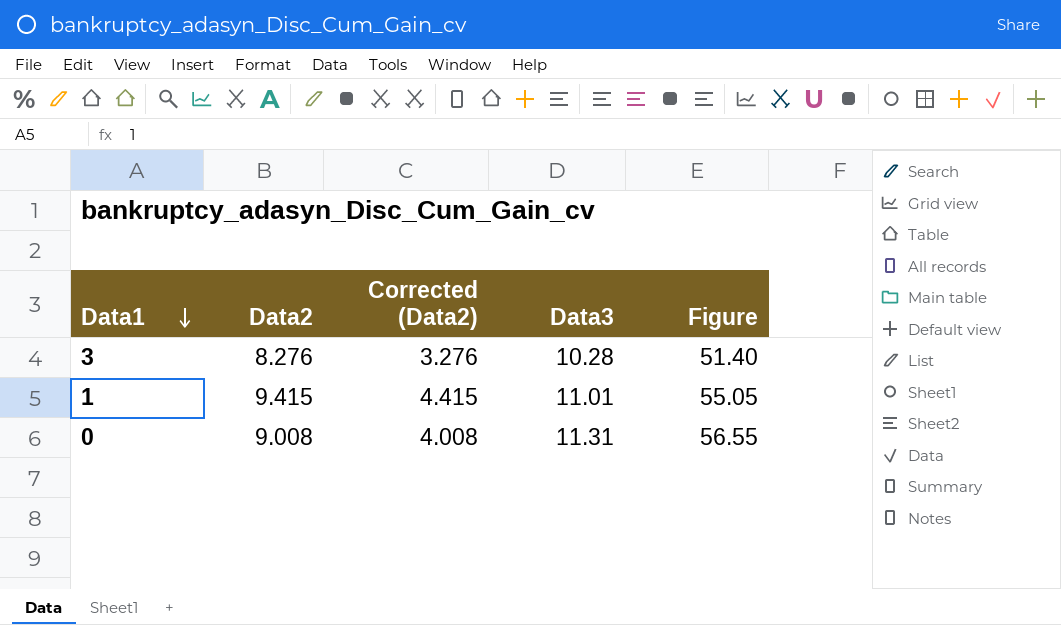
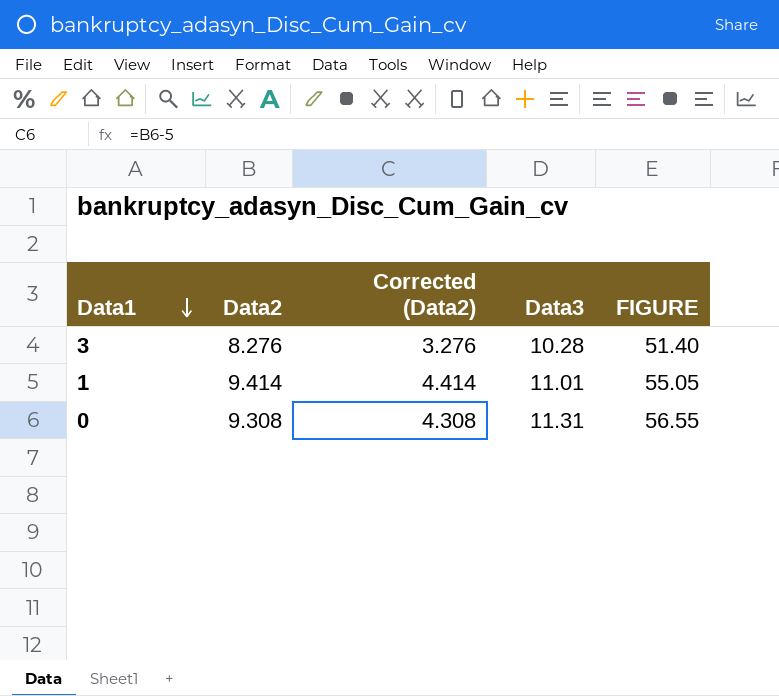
column name: Figure -> FIGURE
1 | Data2: 9.415 -> 9.414
1 | Corrected (Data2): 4.415 -> 4.414
0 | Data2: 9.008 -> 9.308
0 | Corrected (Data2): 4.008 -> 4.308

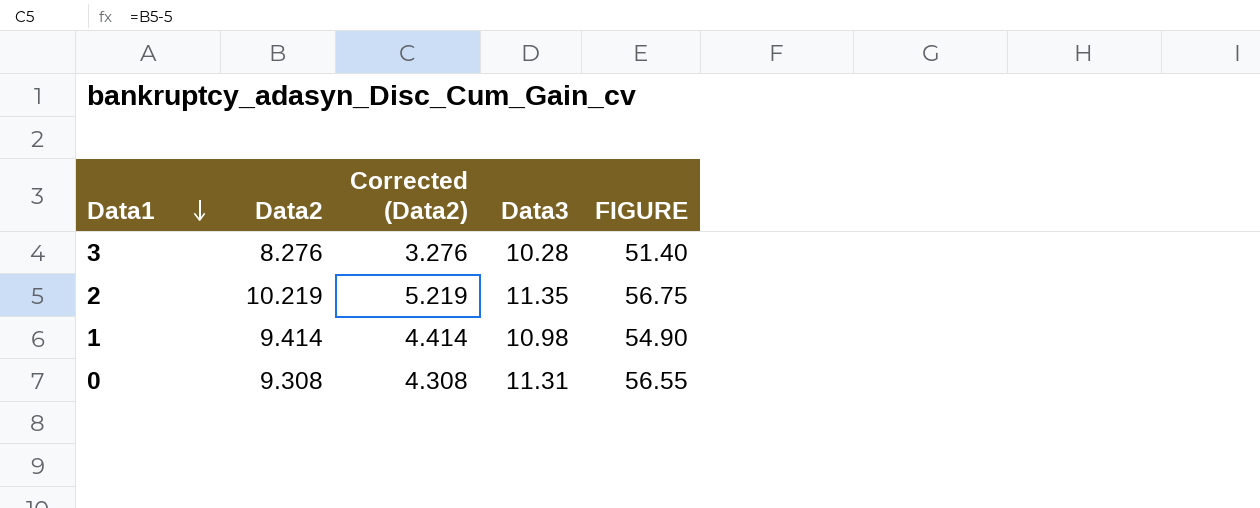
row 2: none -> 10.219 | 5.219 | 11.35 | 56.75
1 | Data3: 11.01 -> 10.98
1 | FIGURE: 55.05 -> 54.90

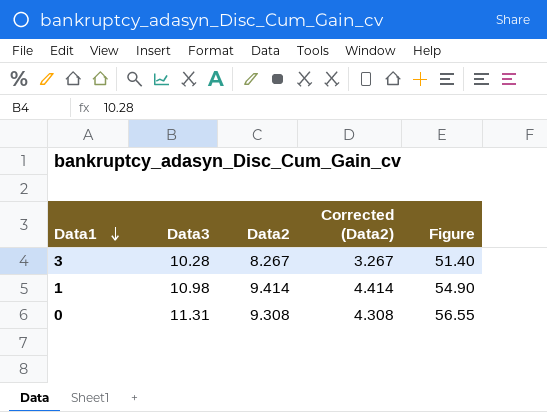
column Data3 | position: 4 -> 2
column name: FIGURE -> Figure
row 2: 10.219 | 5.219 | 11.35 | 56.75 -> none
3 | Data2: 8.276 -> 8.267
3 | Corrected (Data2): 3.276 -> 3.267

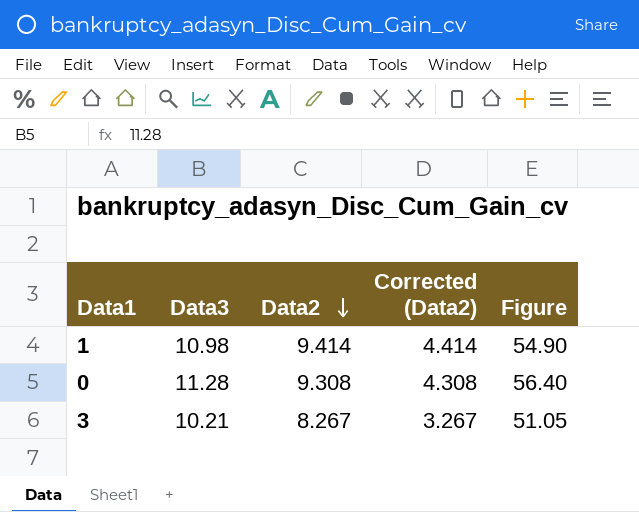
row order: Data1 descending -> Data2 descending
0 | Data3: 11.31 -> 11.28
0 | Figure: 56.55 -> 56.40
3 | Data3: 10.28 -> 10.21
3 | Figure: 51.40 -> 51.05

